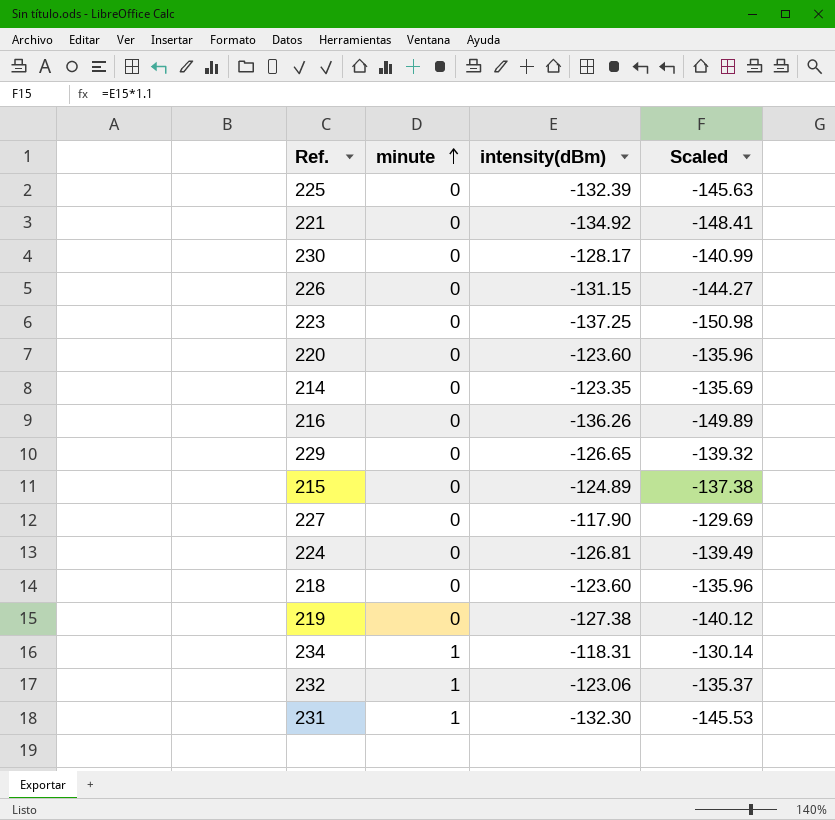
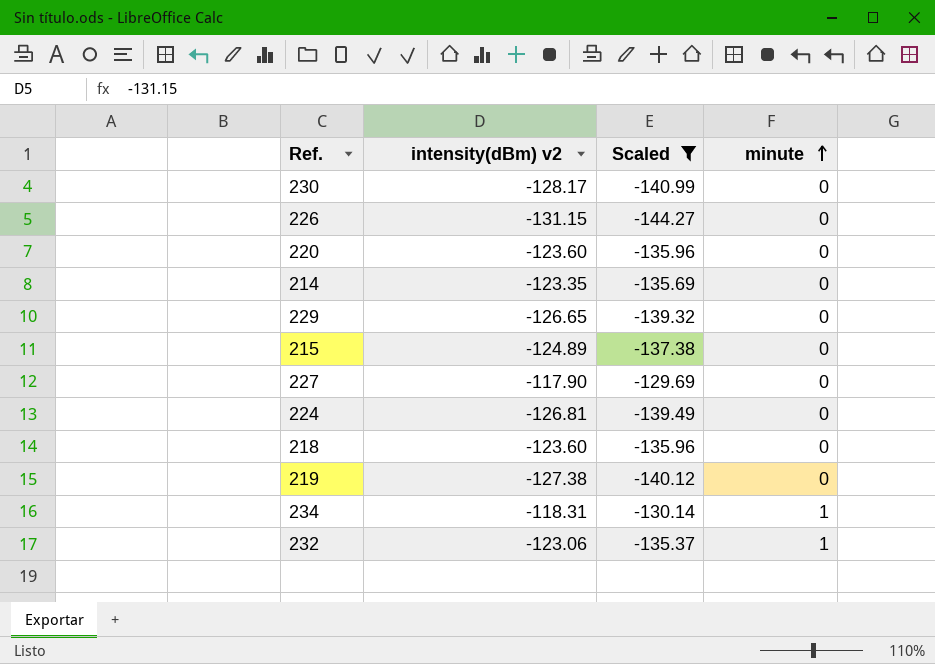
filter: none -> Scaled >= -144.27
column name: intensity(dBm) -> intensity(dBm) v2
column minute | position: 2 -> 4

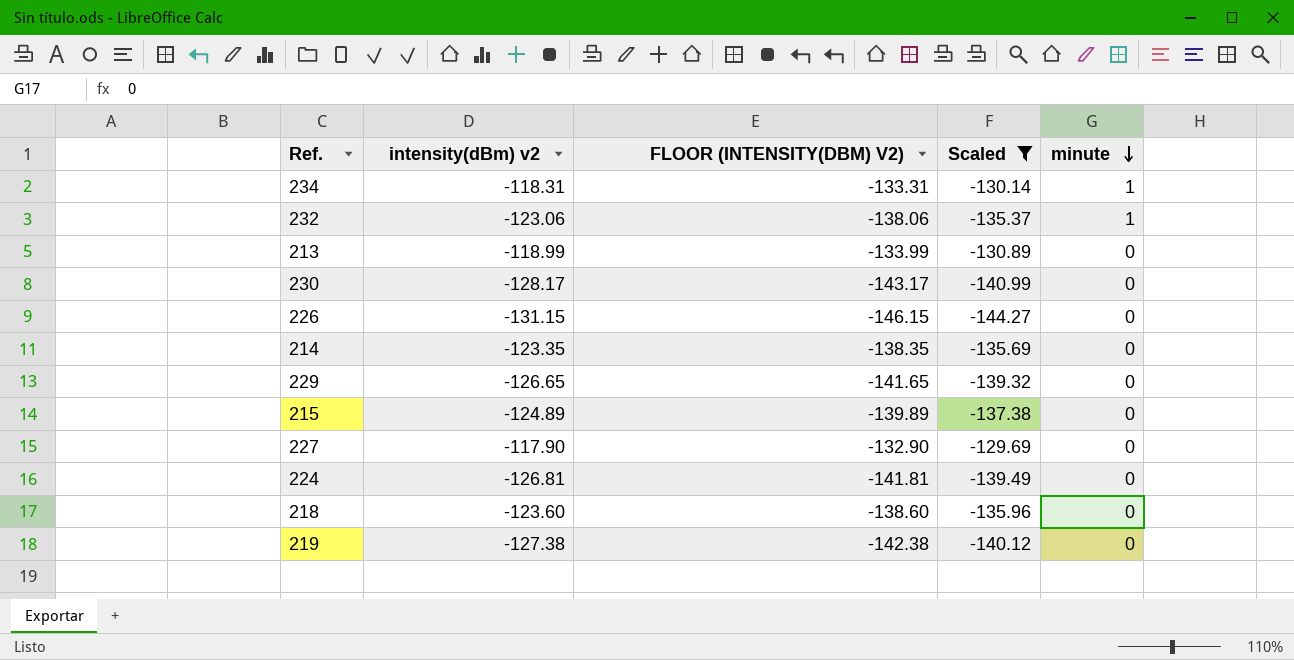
row order: minute ascending -> minute descending
column FLOOR (INTENSITY(DBM) V2) | formula: none -> [intensity(dBm) v2] - 15
row 220: -123.60 | -135.96 | 0 -> none
row 213: none -> -118.99 | -133.99 | -130.89 | 0

